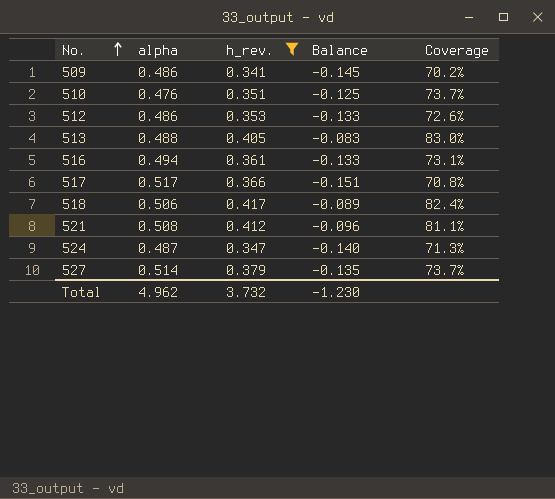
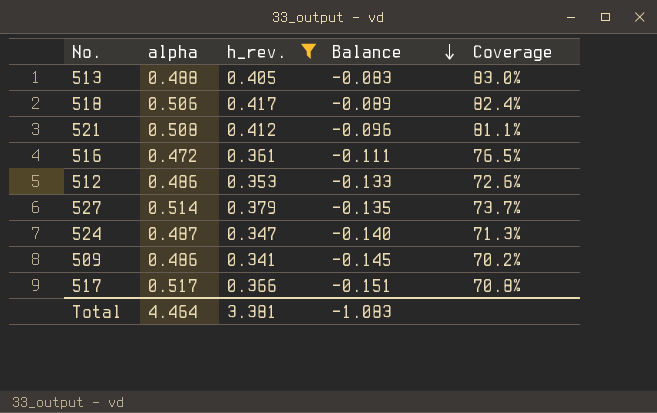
row order: No. ascending -> Balance descending
row 510: 0.476 | 0.351 | -0.125 | 73.7% -> none
516 | alpha: 0.494 -> 0.472
516 | Balance: -0.133 -> -0.111
516 | Coverage: 73.1% -> 76.5%
Total | alpha: 4.962 -> 4.464
Total | h_rev.: 3.732 -> 3.381
Total | Balance: -1.230 -> -1.083

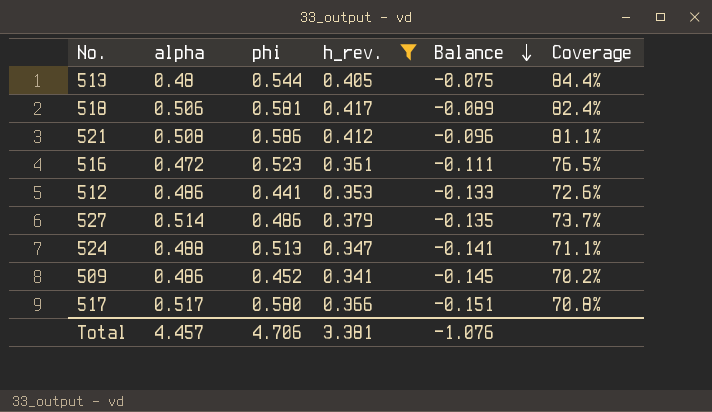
column phi | position: none -> 3
513 | alpha: 0.488 -> 0.48
513 | Balance: -0.083 -> -0.075
513 | Coverage: 83.0% -> 84.4%
524 | alpha: 0.487 -> 0.488
524 | Balance: -0.140 -> -0.141
524 | Coverage: 71.3% -> 71.1%
Total | alpha: 4.464 -> 4.457
Total | Balance: -1.083 -> -1.076

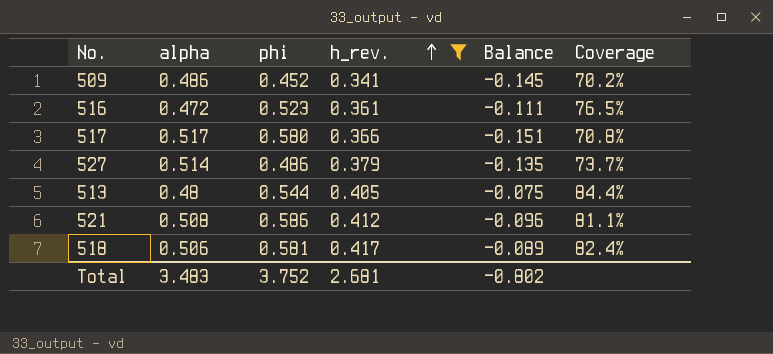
row order: Balance descending -> h_rev. ascending
row 512: 0.486 | 0.441 | 0.353 | -0.133 | 72.6% -> none
row 524: 0.488 | 0.513 | 0.347 | -0.141 | 71.1% -> none
Total | alpha: 4.457 -> 3.483
Total | phi: 4.706 -> 3.752
Total | h_rev.: 3.381 -> 2.681
Total | Balance: -1.076 -> -0.802

